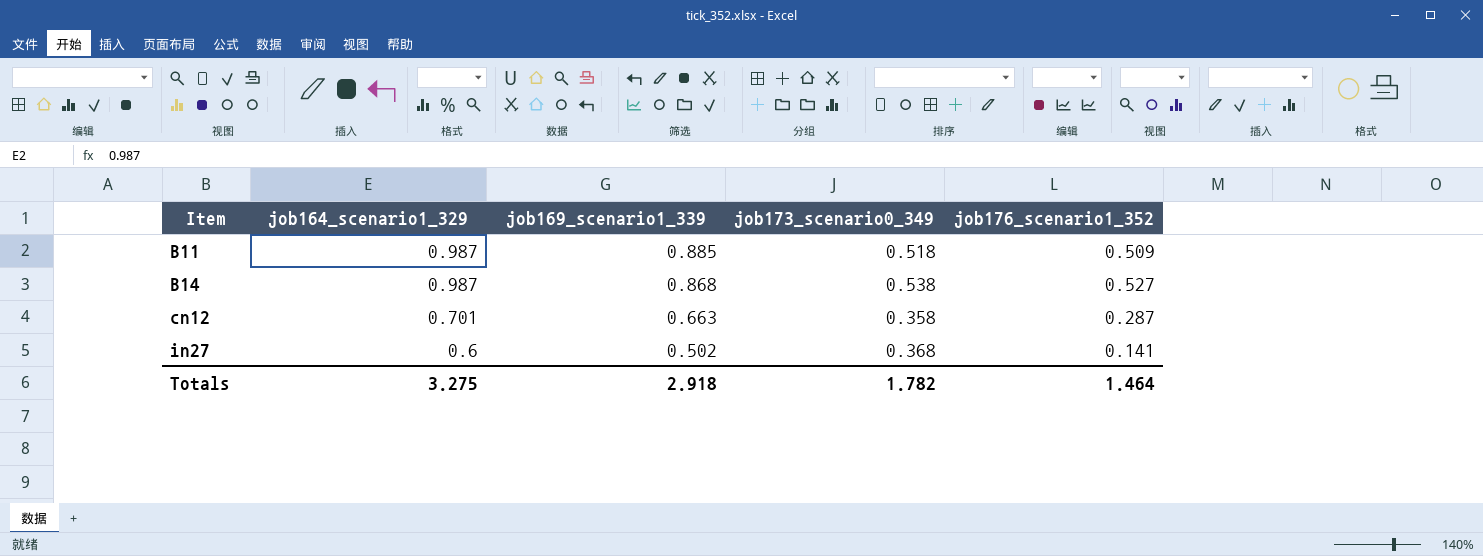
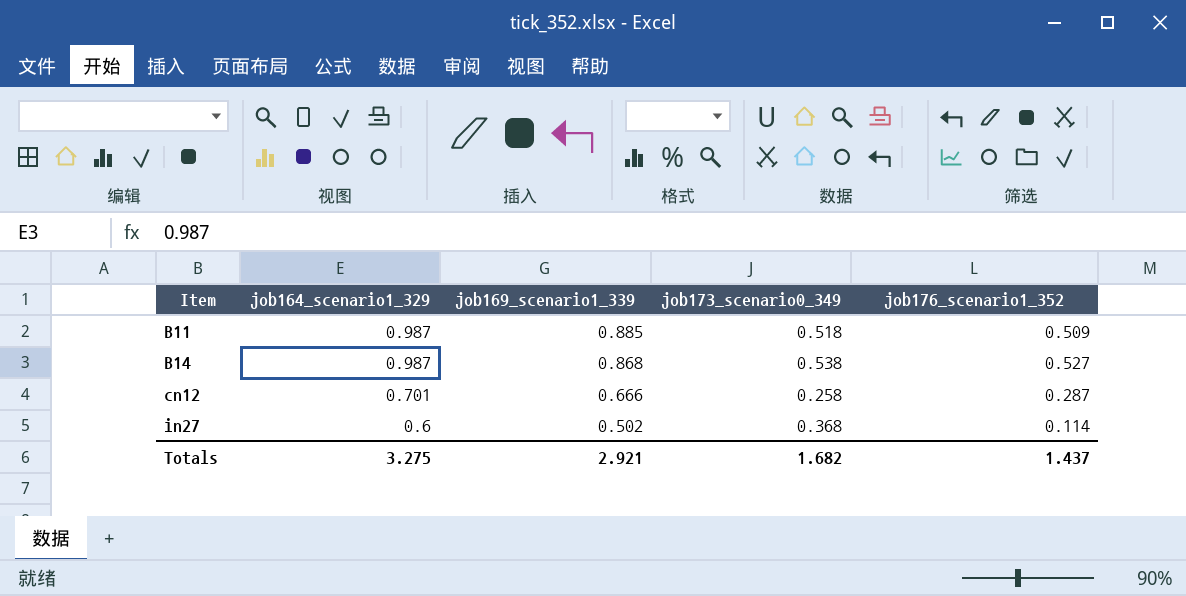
cn12 | job169_scenario1_339: 0.663 -> 0.666
cn12 | job173_scenario0_349: 0.358 -> 0.258
in27 | job176_scenario1_352: 0.141 -> 0.114
Totals | job169_scenario1_339: 2.918 -> 2.921
Totals | job173_scenario0_349: 1.782 -> 1.682
Totals | job176_scenario1_352: 1.464 -> 1.437

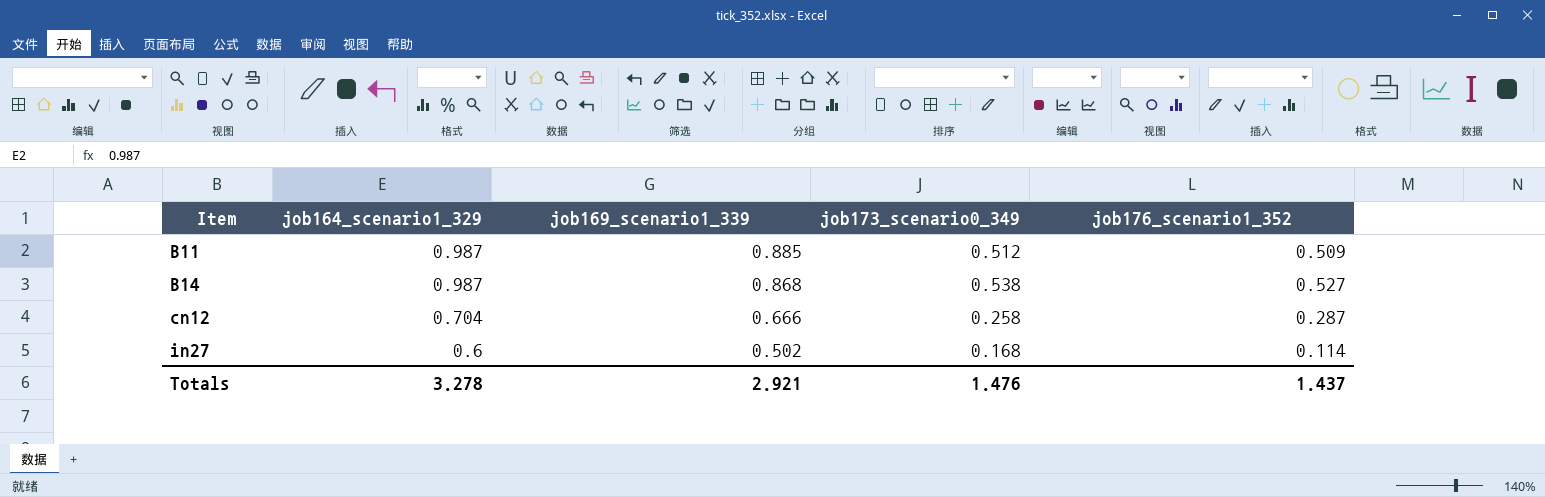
B11 | job173_scenario0_349: 0.518 -> 0.512
cn12 | job164_scenario1_329: 0.701 -> 0.704
in27 | job173_scenario0_349: 0.368 -> 0.168
Totals | job164_scenario1_329: 3.275 -> 3.278
Totals | job173_scenario0_349: 1.682 -> 1.476

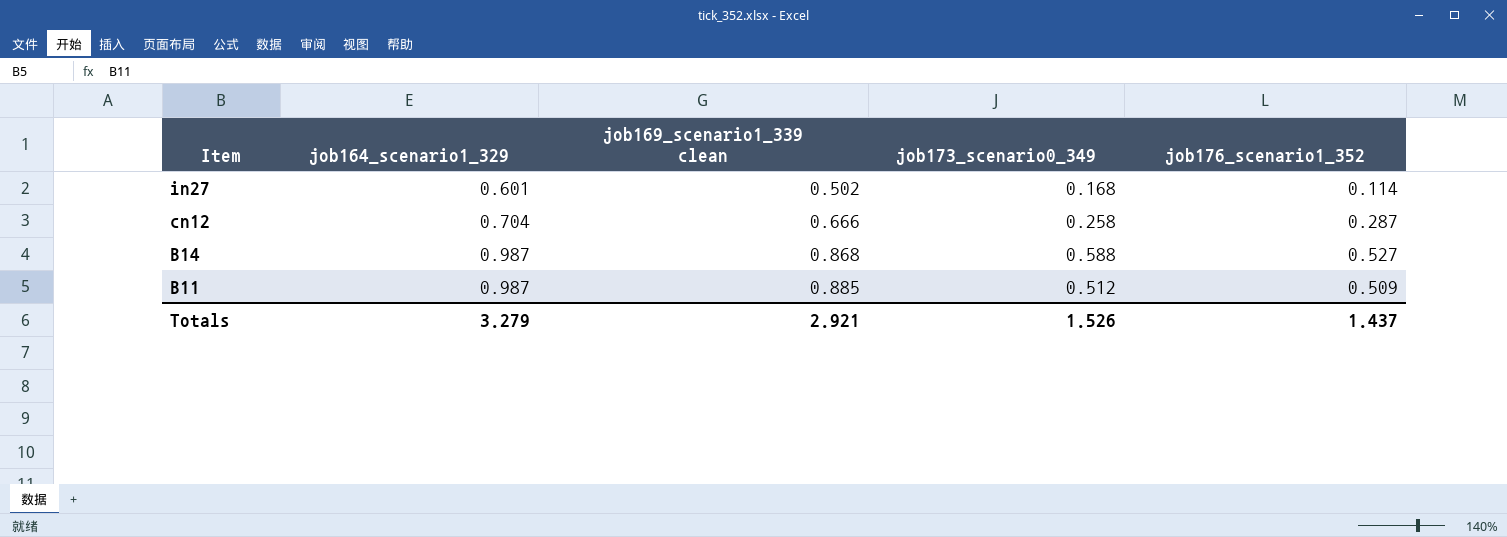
row order: Item ascending -> Item descending
column name: job169_scenario1_339 -> job169_scenario1_339 clean
in27 | job164_scenario1_329: 0.6 -> 0.601
B14 | job173_scenario0_349: 0.538 -> 0.588
Totals | job164_scenario1_329: 3.278 -> 3.279
Totals | job173_scenario0_349: 1.476 -> 1.526

